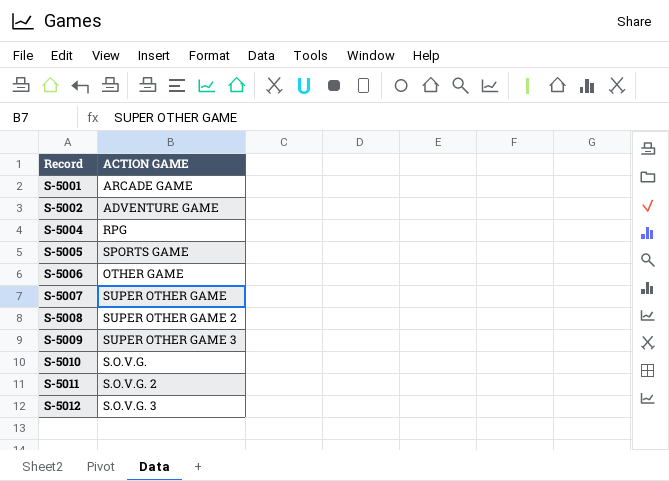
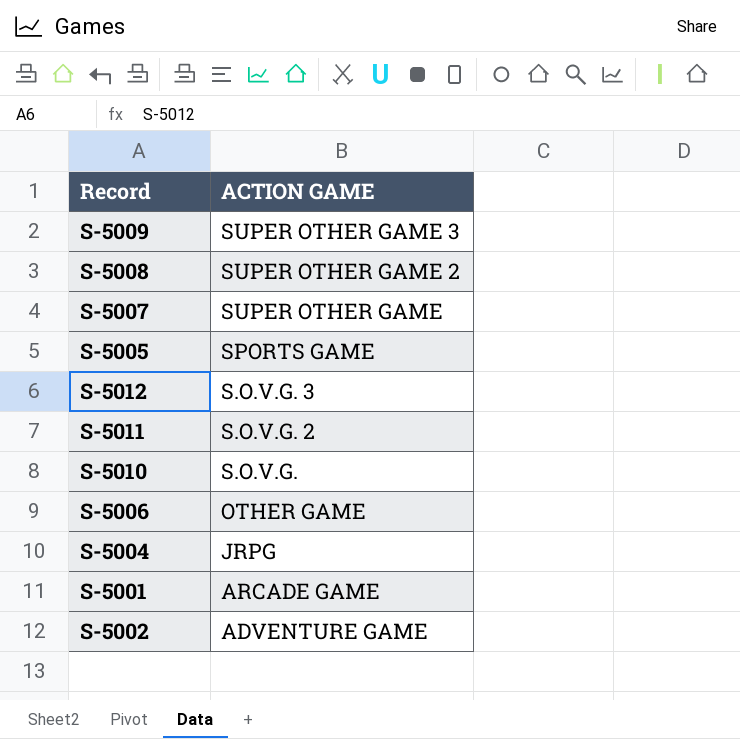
row order: Record ascending -> ACTION GAME descending
S-5004 | ACTION GAME: RPG -> JRPG

